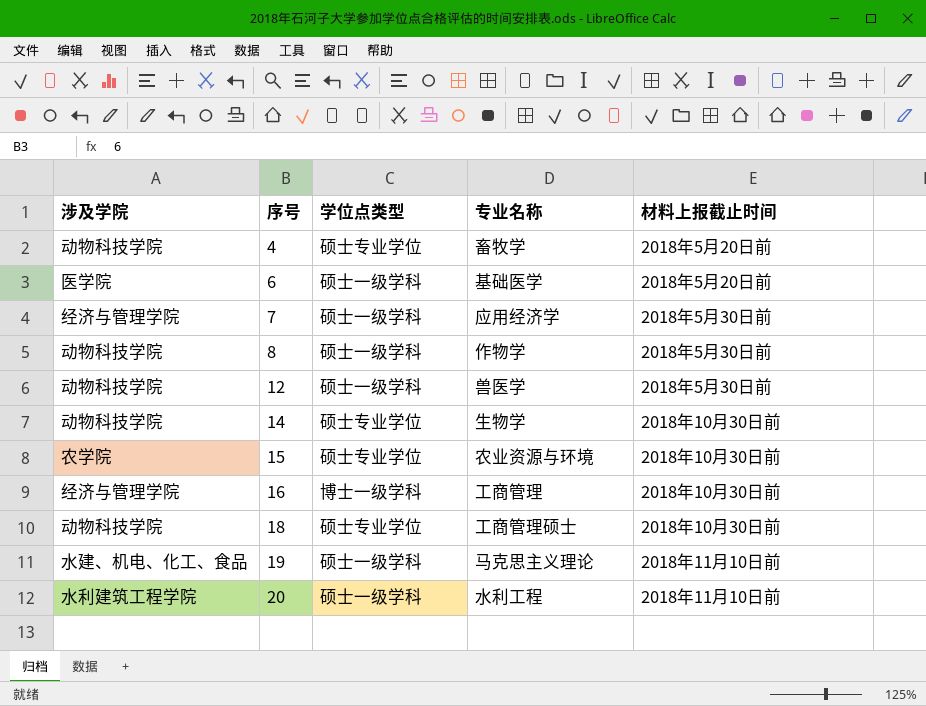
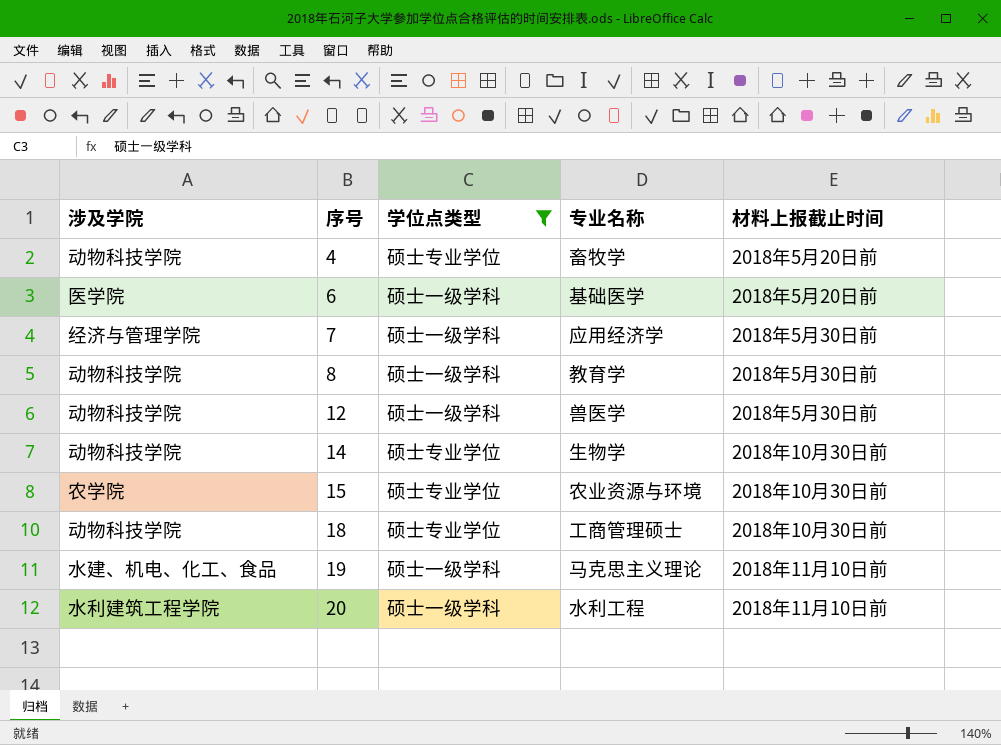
filter: none -> 学位点类型 != 博士一级学科
8 | 专业名称: 作物学 -> 教育学

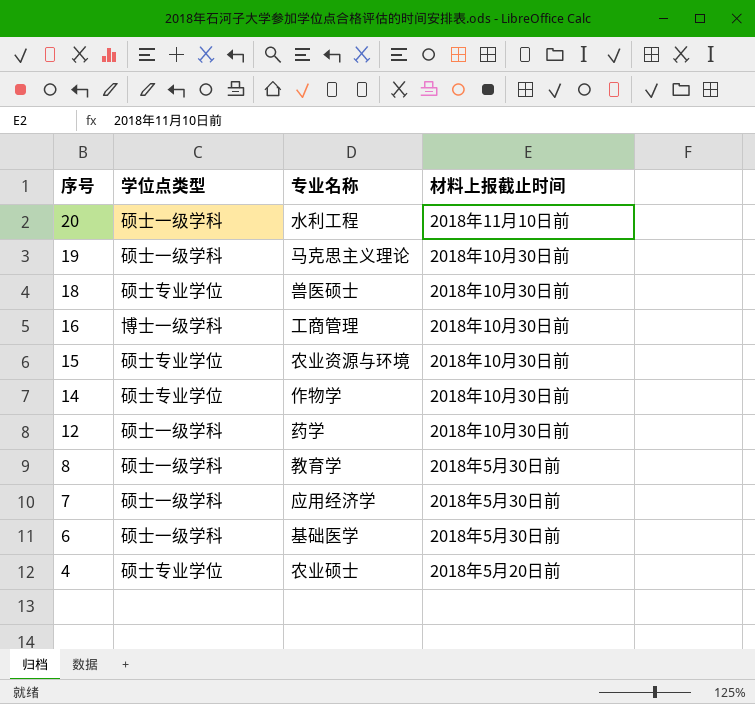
filter: 学位点类型 != 博士一级学科 -> none
row order: 序号 ascending -> 序号 descending
column 涉及学院 | position: 1 -> none
19 | 材料上报截止时间: 2018年11月10日前 -> 2018年10月30日前
18 | 专业名称: 工商管理硕士 -> 兽医硕士
14 | 专业名称: 生物学 -> 作物学
12 | 专业名称: 兽医学 -> 药学
12 | 材料上报截止时间: 2018年5月30日前 -> 2018年10月30日前
6 | 材料上报截止时间: 2018年5月20日前 -> 2018年5月30日前
4 | 专业名称: 畜牧学 -> 农业硕士

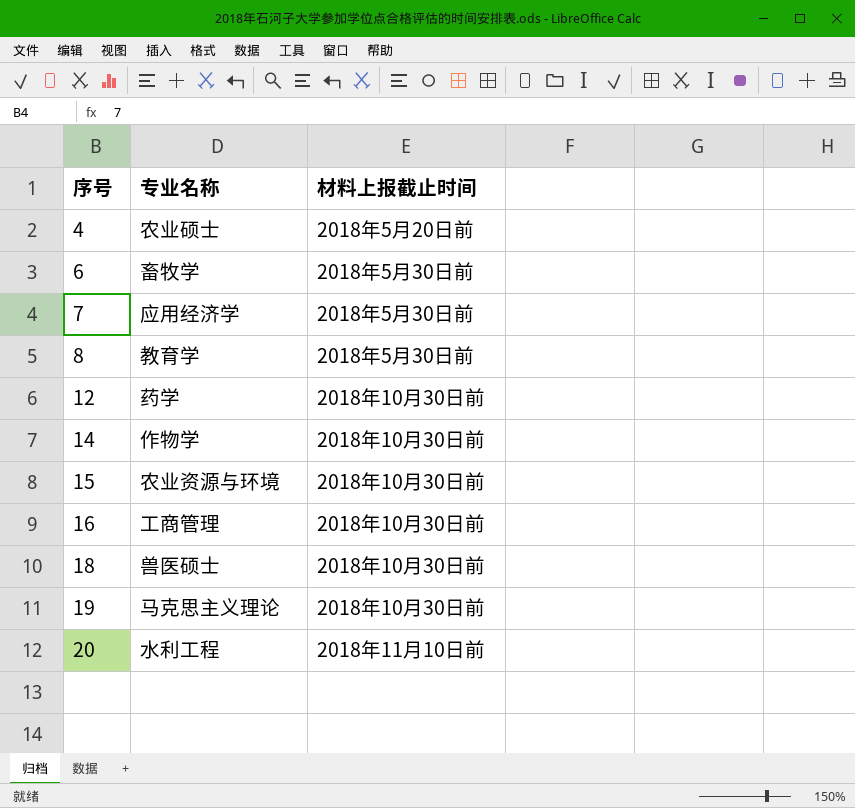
row order: 序号 descending -> 序号 ascending
column 学位点类型 | position: 2 -> none
6 | 专业名称: 基础医学 -> 畜牧学

